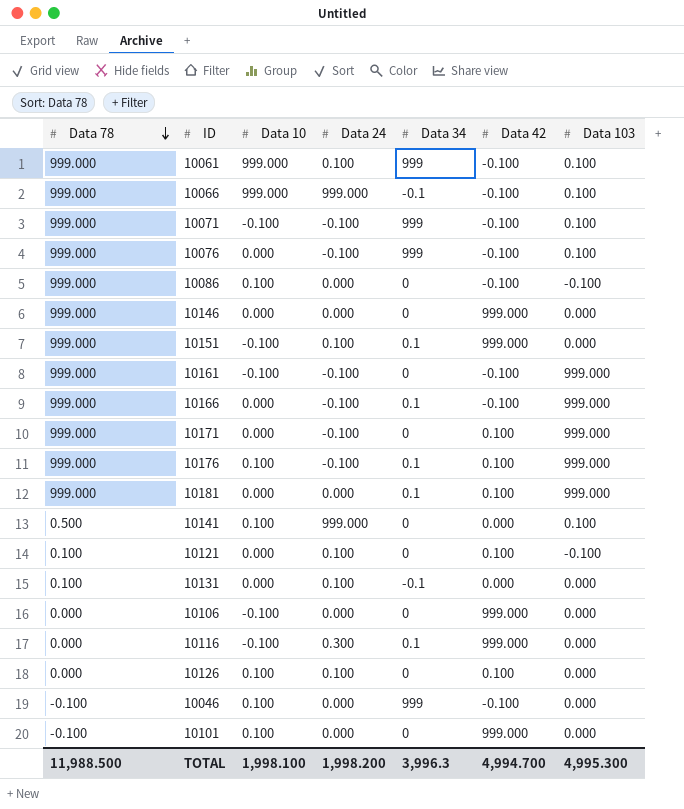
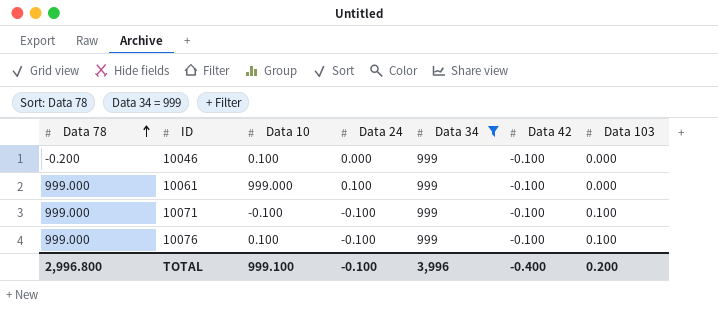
filter: none -> Data 34 = 999
row order: Data 78 descending -> Data 78 ascending
10046 | Data 78: -0.100 -> -0.200
10061 | Data 103: 0.100 -> 0.000
10076 | Data 10: 0.000 -> 0.100
TOTAL | Data 78: 11,988.500 -> 2,996.800
TOTAL | Data 10: 1,998.100 -> 999.100
TOTAL | Data 24: 1,998.200 -> -0.100
TOTAL | Data 34: 3,996.3 -> 3,996
TOTAL | Data 42: 4,994.700 -> -0.400
TOTAL | Data 103: 4,995.300 -> 0.200

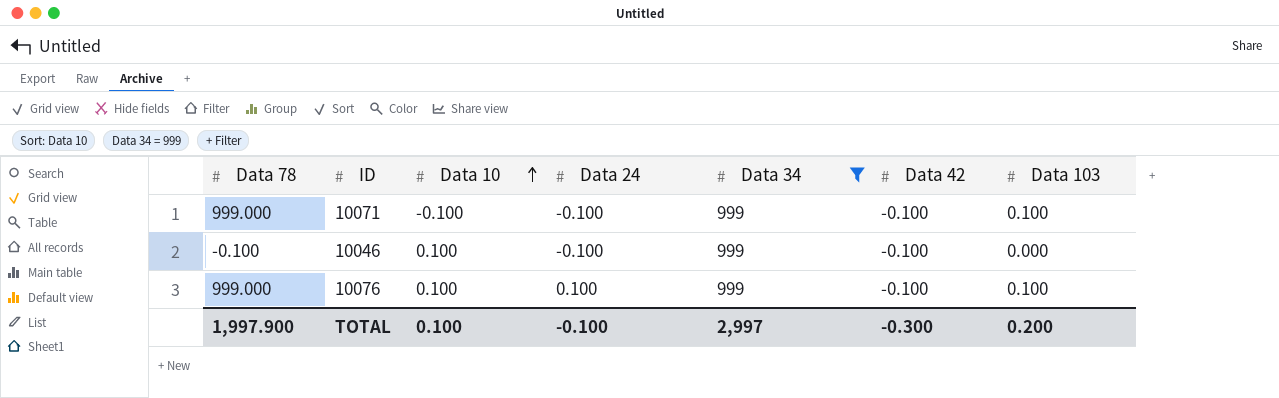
row order: Data 78 ascending -> Data 10 ascending
row 10061: 999.000 | 999.000 | 0.100 | 999 | -0.100 | 0.000 -> none
10046 | Data 78: -0.200 -> -0.100
10046 | Data 24: 0.000 -> -0.100
10076 | Data 24: -0.100 -> 0.100
TOTAL | Data 78: 2,996.800 -> 1,997.900
TOTAL | Data 10: 999.100 -> 0.100
TOTAL | Data 34: 3,996 -> 2,997
TOTAL | Data 42: -0.400 -> -0.300

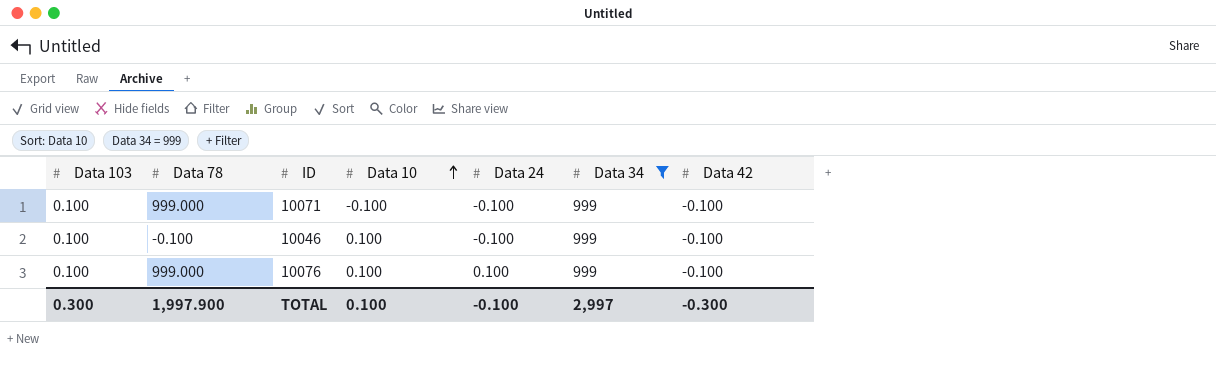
column Data 103 | position: 7 -> 1
10046 | Data 103: 0.000 -> 0.100
TOTAL | Data 103: 0.200 -> 0.300

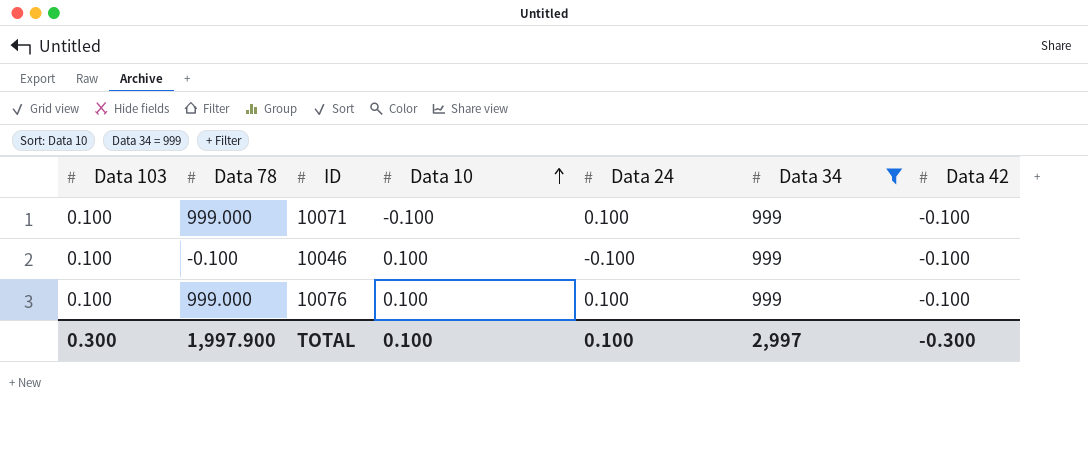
10071 | Data 24: -0.100 -> 0.100
TOTAL | Data 24: -0.100 -> 0.100

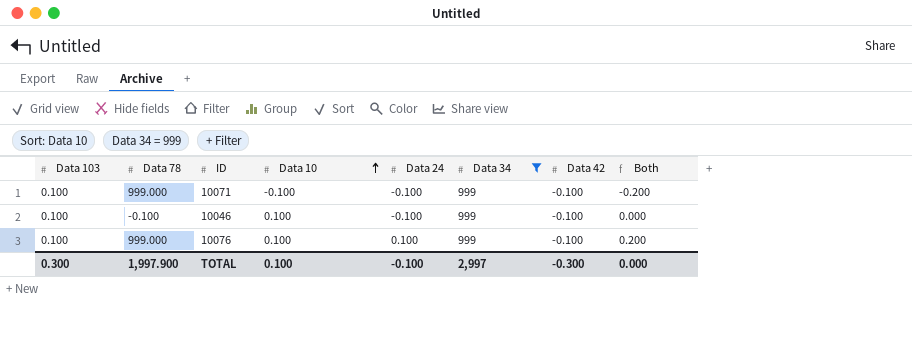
column Both | formula: none -> [Data 10] + [Data 24]
10071 | Data 24: 0.100 -> -0.100
TOTAL | Data 24: 0.100 -> -0.100

